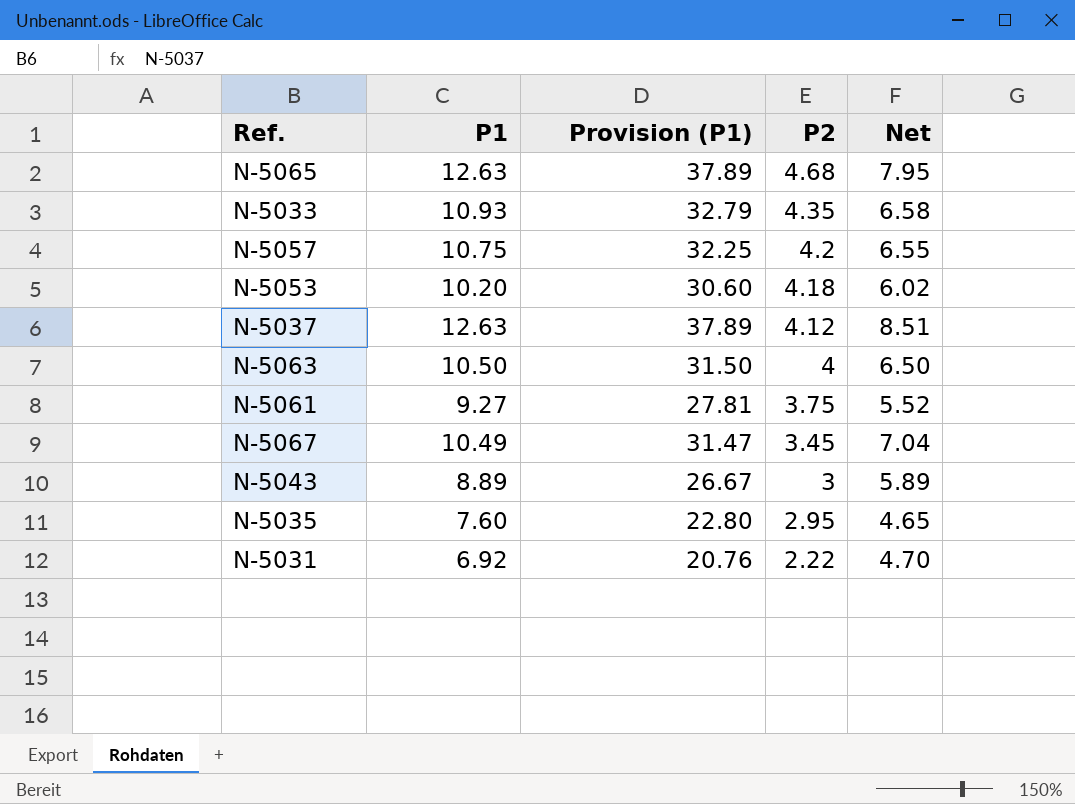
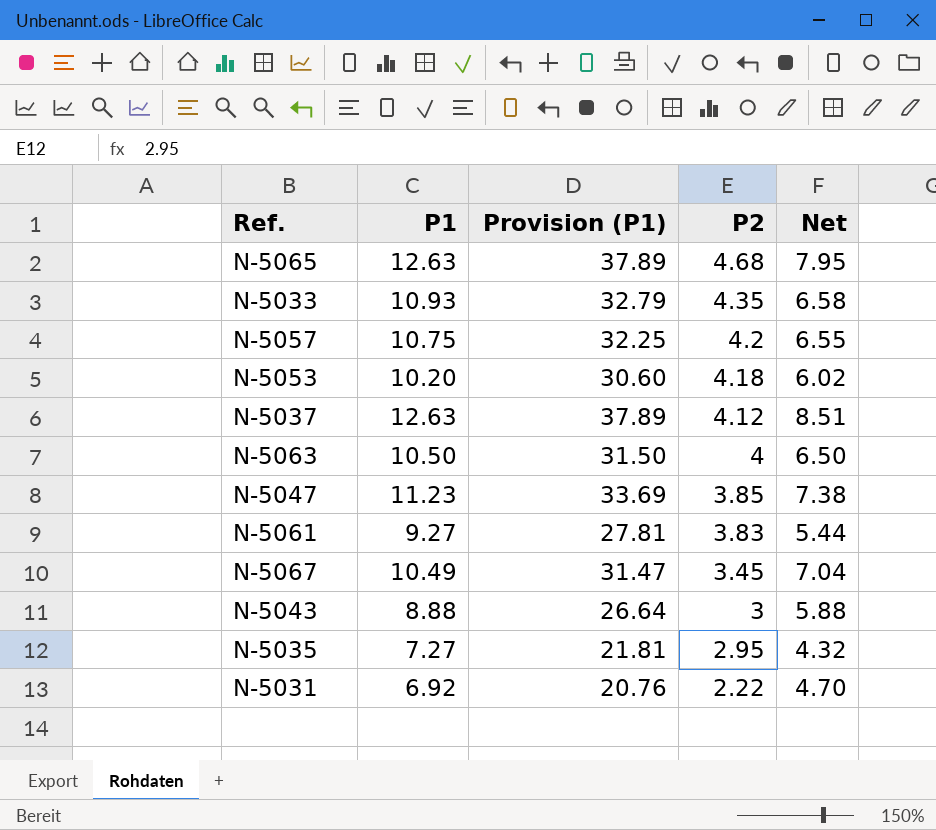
row N-5047: none -> 11.23 | 33.69 | 3.85 | 7.38
N-5061 | P2: 3.75 -> 3.83
N-5061 | Net: 5.52 -> 5.44
N-5043 | P1: 8.89 -> 8.88
N-5043 | Provision (P1): 26.67 -> 26.64
N-5043 | Net: 5.89 -> 5.88
N-5035 | P1: 7.60 -> 7.27
N-5035 | Provision (P1): 22.80 -> 21.81
N-5035 | Net: 4.65 -> 4.32

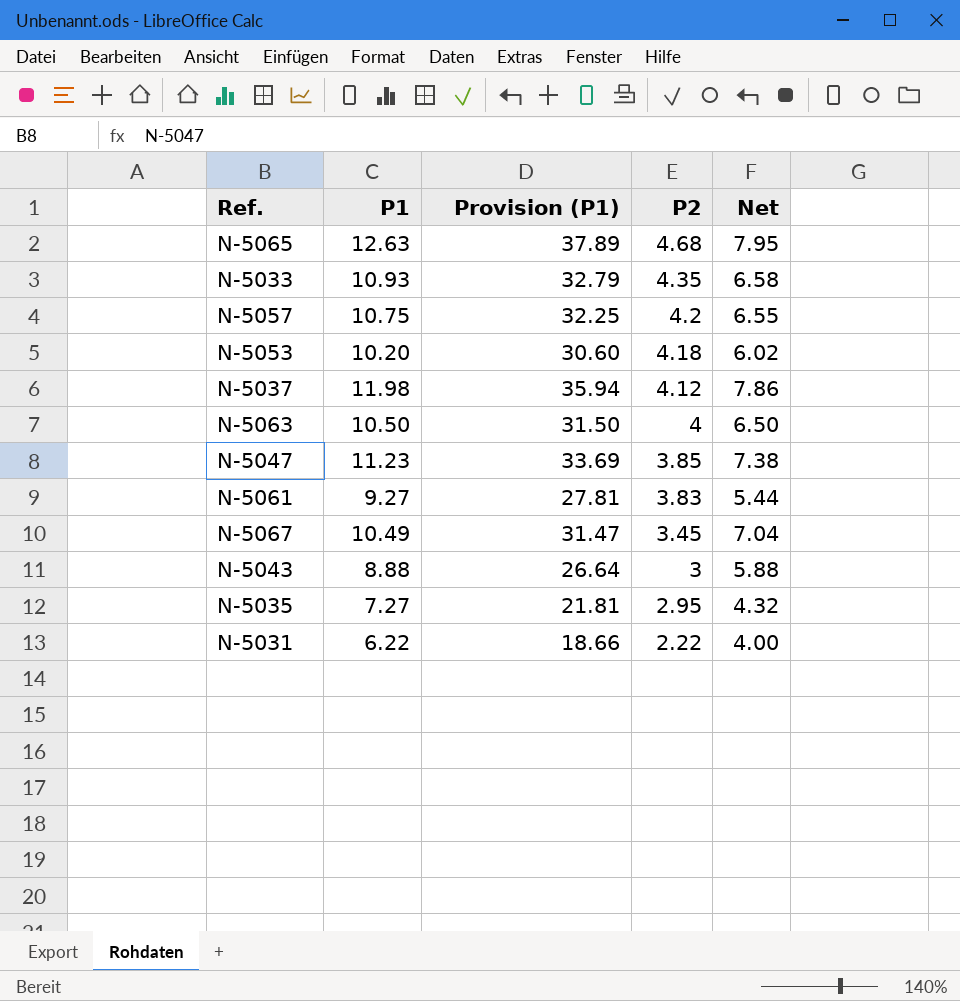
N-5037 | P1: 12.63 -> 11.98
N-5037 | Provision (P1): 37.89 -> 35.94
N-5037 | Net: 8.51 -> 7.86
N-5031 | P1: 6.92 -> 6.22
N-5031 | Provision (P1): 20.76 -> 18.66
N-5031 | Net: 4.70 -> 4.00

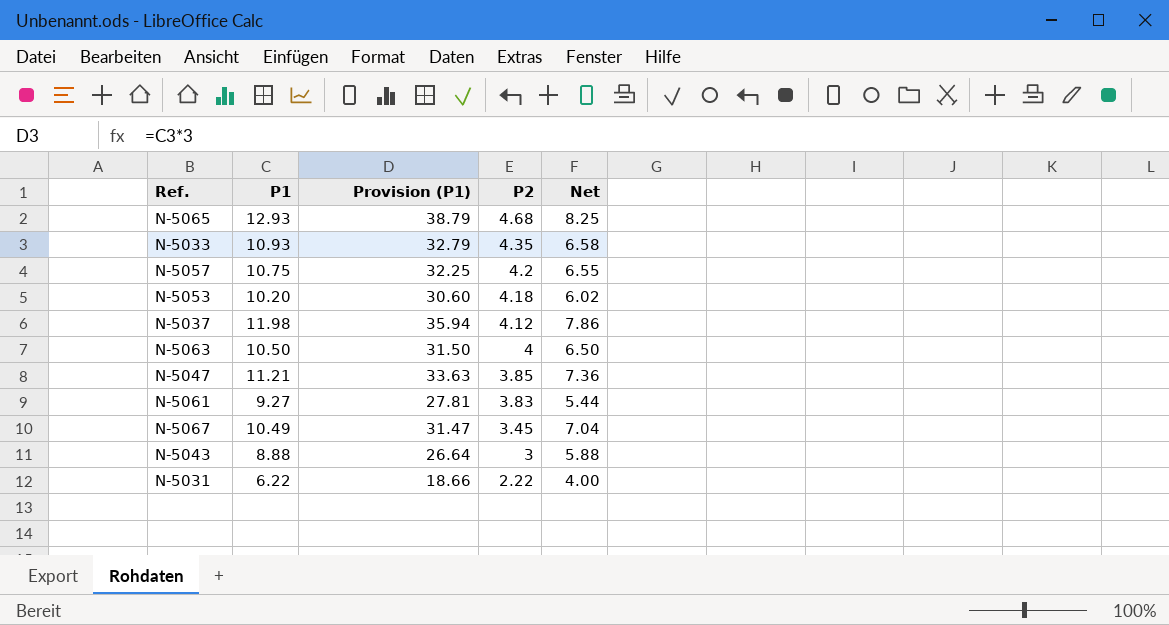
row N-5035: 7.27 | 21.81 | 2.95 | 4.32 -> none
N-5065 | P1: 12.63 -> 12.93
N-5065 | Provision (P1): 37.89 -> 38.79
N-5065 | Net: 7.95 -> 8.25
N-5047 | P1: 11.23 -> 11.21
N-5047 | Provision (P1): 33.69 -> 33.63
N-5047 | Net: 7.38 -> 7.36

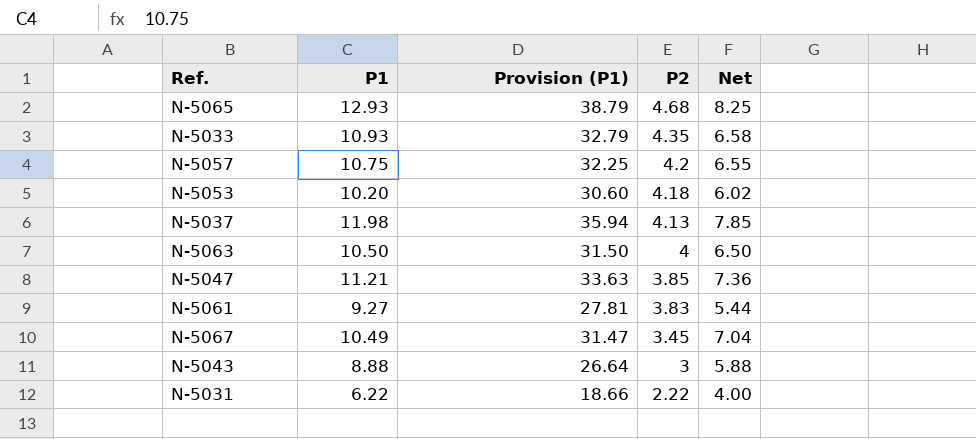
N-5037 | P2: 4.12 -> 4.13
N-5037 | Net: 7.86 -> 7.85

